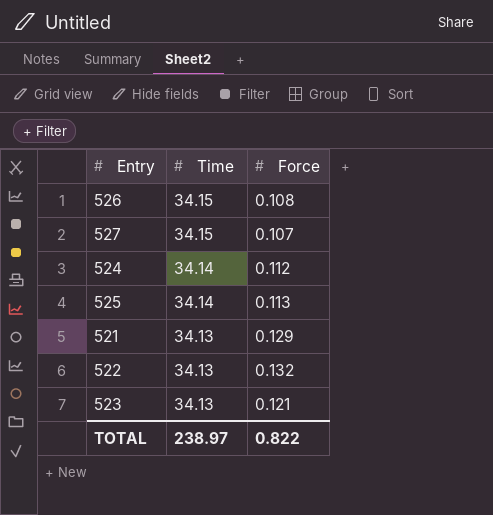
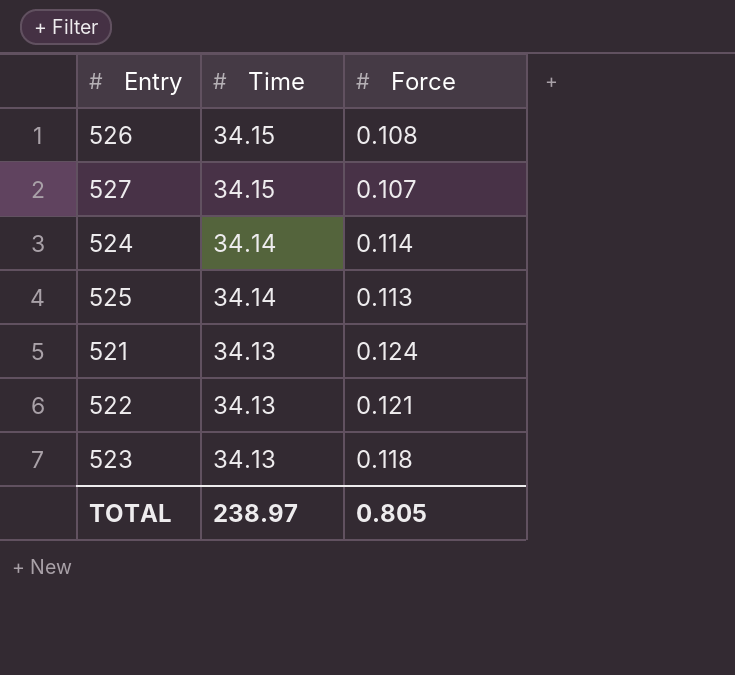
524 | Force: 0.112 -> 0.114
521 | Force: 0.129 -> 0.124
522 | Force: 0.132 -> 0.121
523 | Force: 0.121 -> 0.118
TOTAL | Force: 0.822 -> 0.805

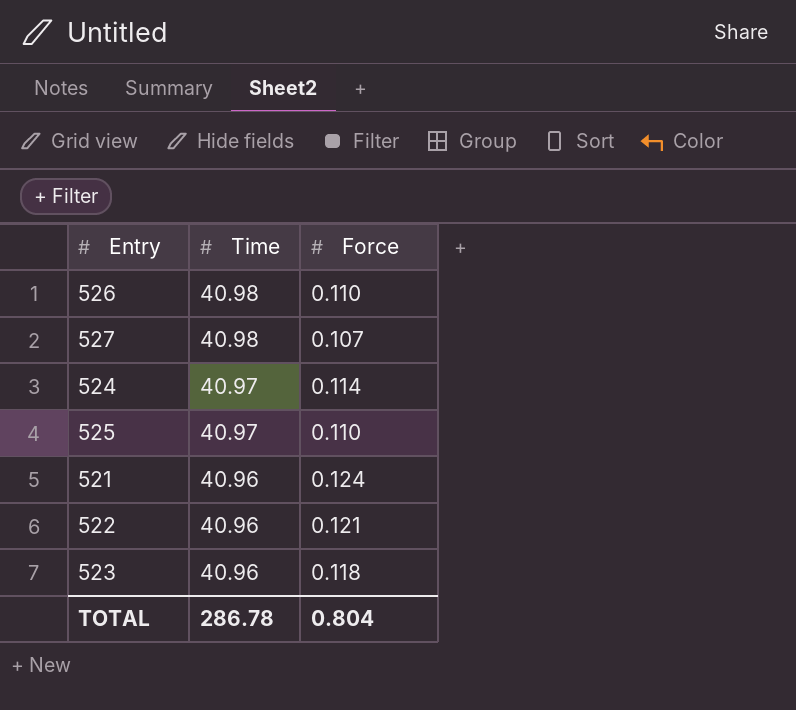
526 | Time: 34.15 -> 40.98
526 | Force: 0.108 -> 0.110
527 | Time: 34.15 -> 40.98
524 | Time: 34.14 -> 40.97
525 | Time: 34.14 -> 40.97
525 | Force: 0.113 -> 0.110
521 | Time: 34.13 -> 40.96
522 | Time: 34.13 -> 40.96
523 | Time: 34.13 -> 40.96
TOTAL | Time: 238.97 -> 286.78
TOTAL | Force: 0.805 -> 0.804

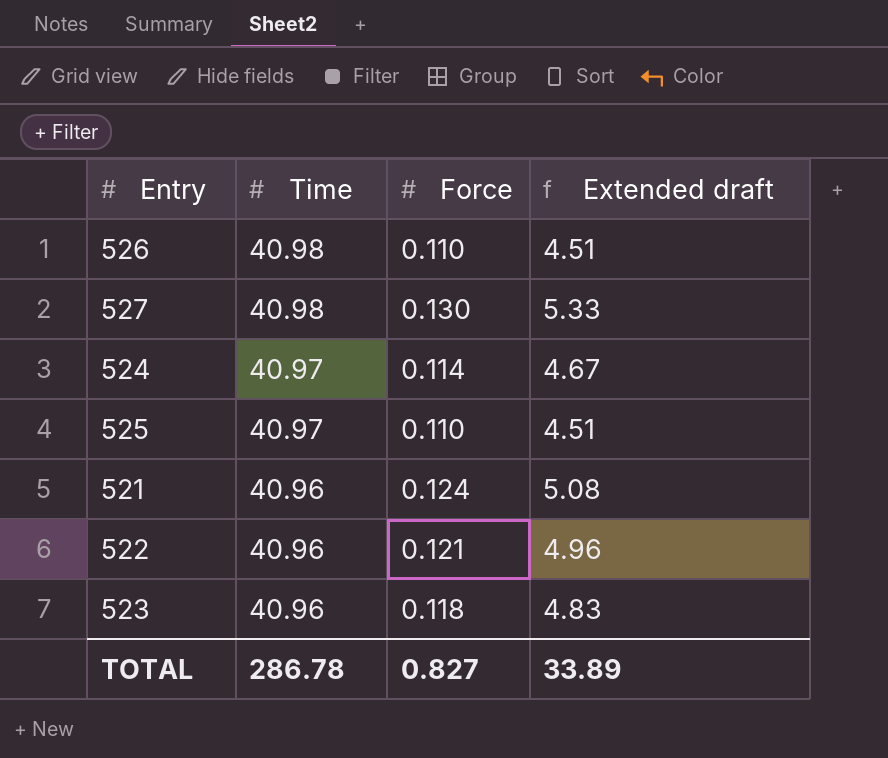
column Extended draft | formula: none -> [Time] * [Force]
527 | Force: 0.107 -> 0.130
TOTAL | Force: 0.804 -> 0.827

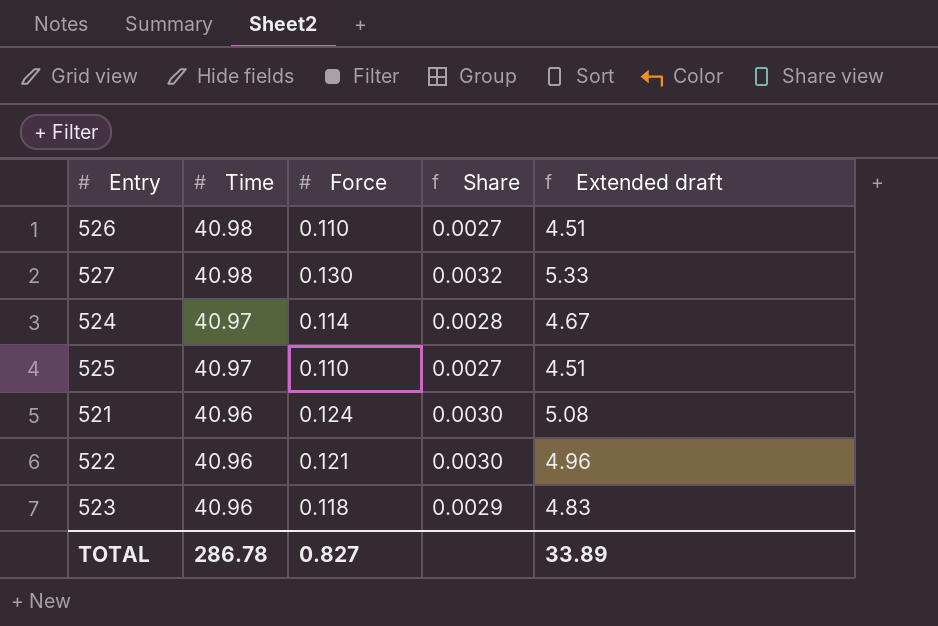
column Share | formula: none -> [Force] / [Time]

